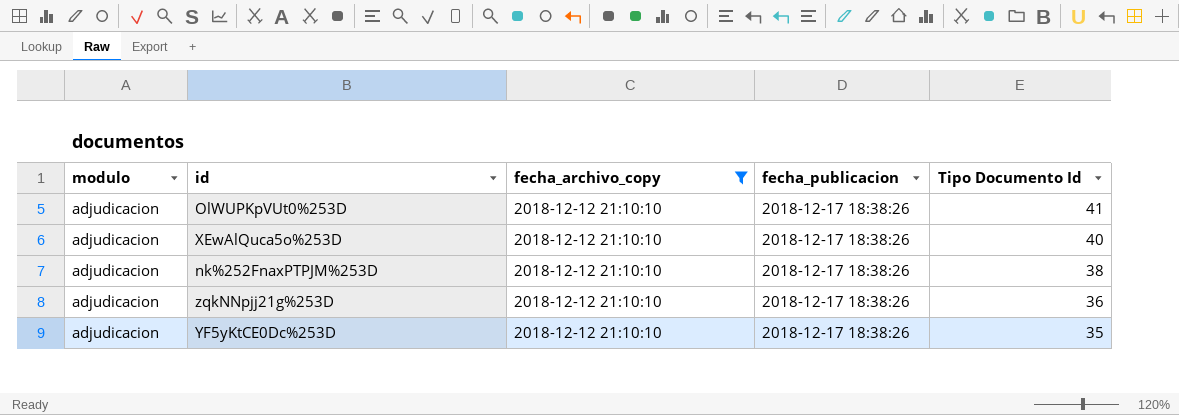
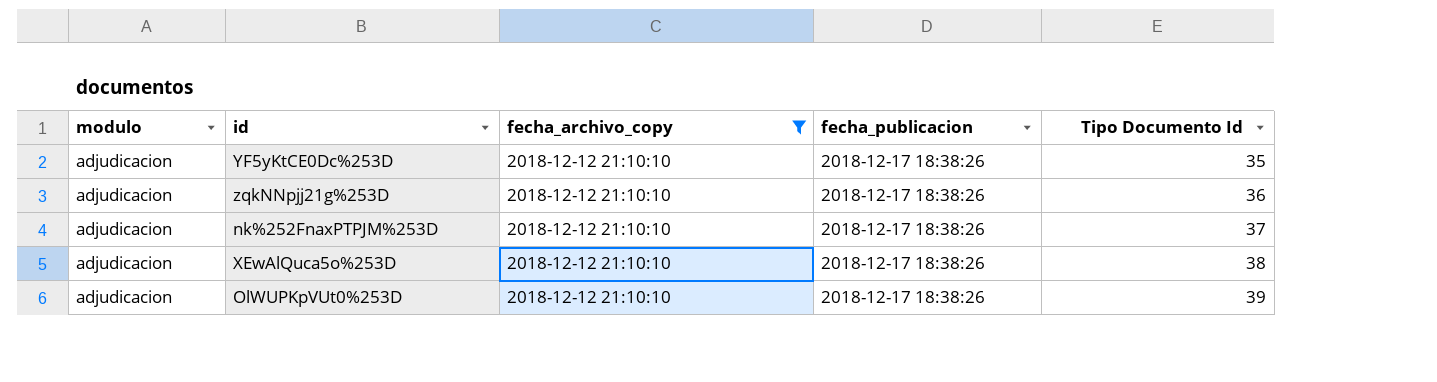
row order: Tipo Documento Id descending -> Tipo Documento Id ascending
nk%252FnaxPTPJM%253D | Tipo Documento Id: 38 -> 37
XEwAlQuca5o%253D | Tipo Documento Id: 40 -> 38
OlWUPKpVUt0%253D | Tipo Documento Id: 41 -> 39

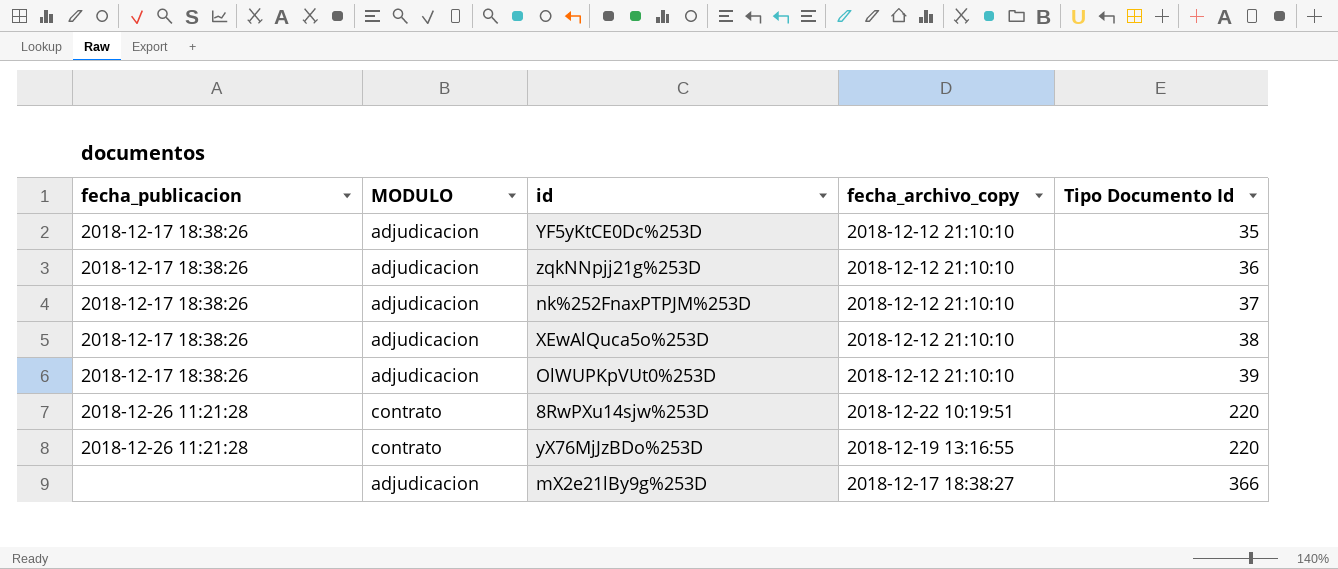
filter: fecha_archivo_copy = 2018-12-12 21:10:10 -> none
column fecha_publicacion | position: 4 -> 1
column name: modulo -> MODULO

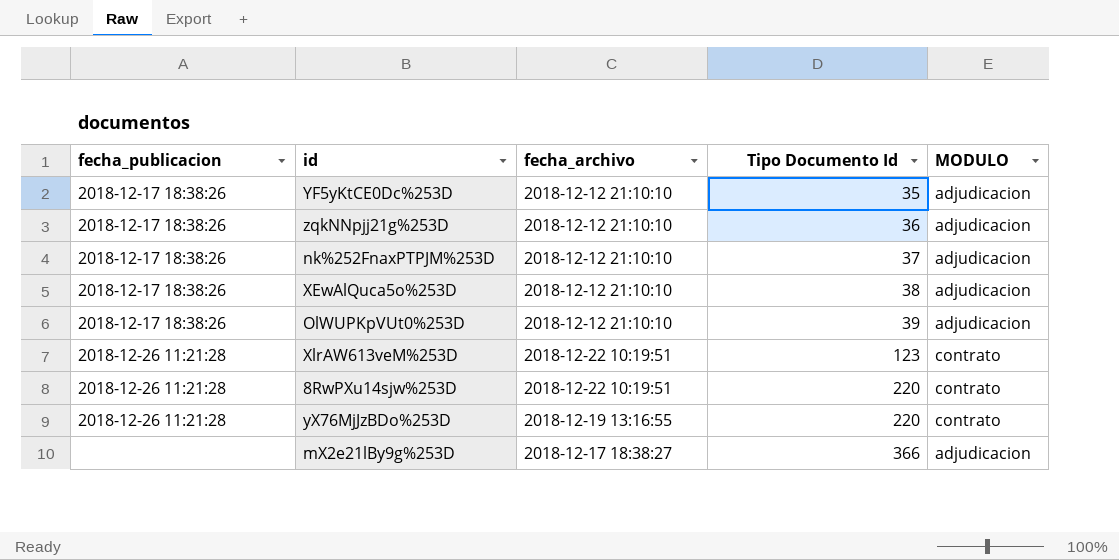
column name: fecha_archivo_copy -> fecha_archivo
column MODULO | position: 2 -> 5
row XlrAW613veM%253D: none -> 2018-12-26 11:21:28 | 2018-12-22 10:19:51 | 123 | contrato

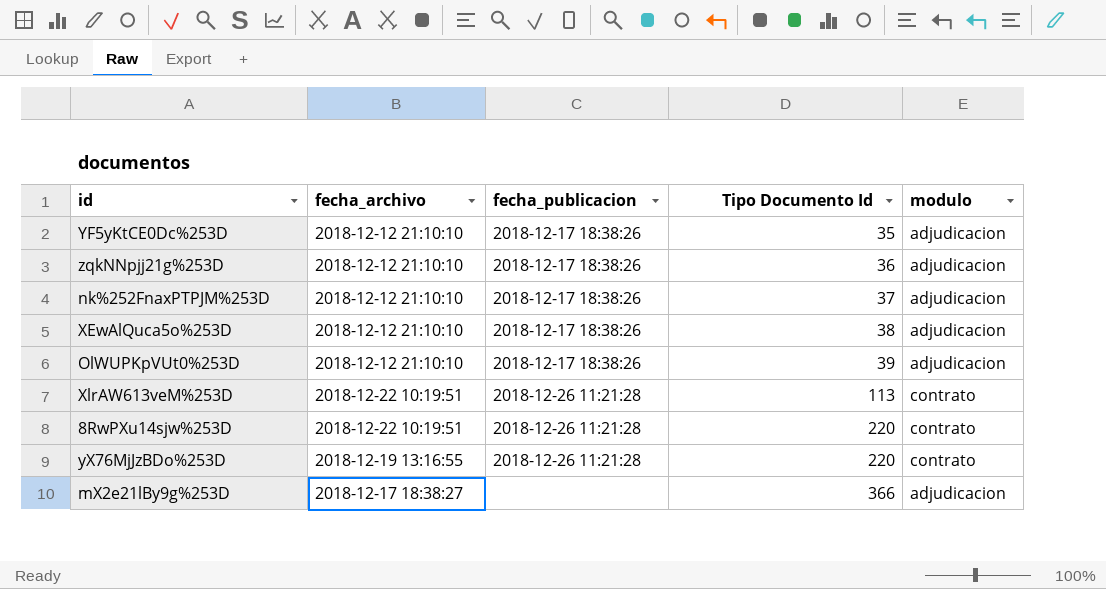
column fecha_publicacion | position: 1 -> 3
column name: MODULO -> modulo
XlrAW613veM%253D | Tipo Documento Id: 123 -> 113

